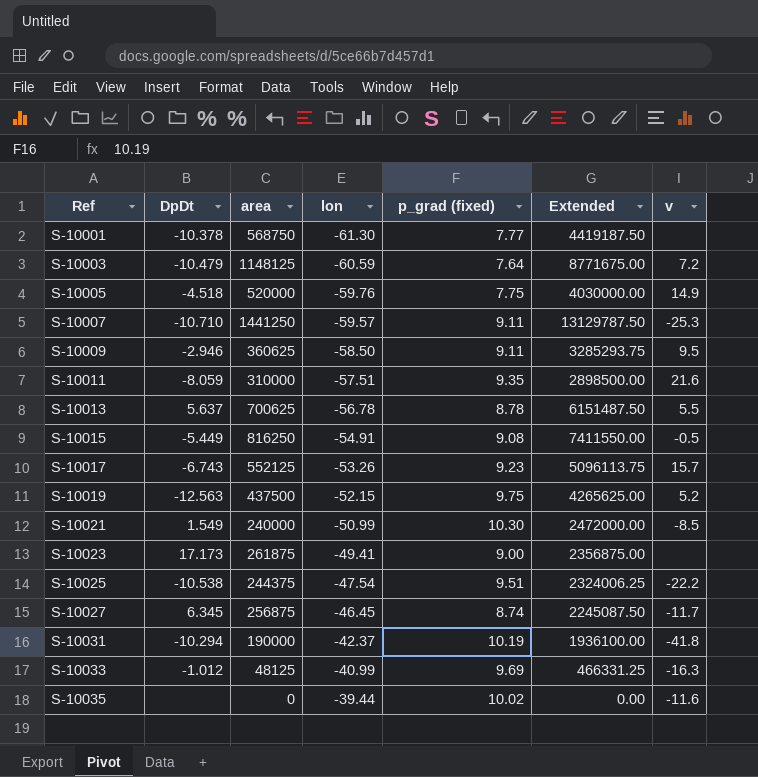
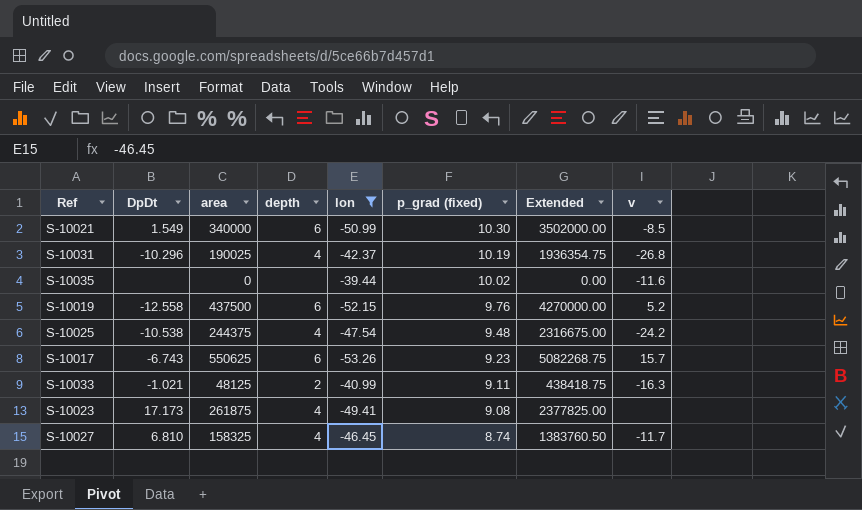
filter: none -> lon >= -53.26
row order: Ref ascending -> p_grad (fixed) descending
column depth | position: none -> 4
S-10021 | area: 240000 -> 340000
S-10021 | Extended: 2472000.00 -> 3502000.00
S-10031 | DpDt: -10.294 -> -10.296
S-10031 | area: 190000 -> 190025
S-10031 | Extended: 1936100.00 -> 1936354.75
S-10031 | v: -41.8 -> -26.8
S-10019 | DpDt: -12.563 -> -12.558
S-10019 | p_grad (fixed): 9.75 -> 9.76
S-10019 | Extended: 4265625.00 -> 4270000.00
S-10025 | p_grad (fixed): 9.51 -> 9.48
S-10025 | Extended: 2324006.25 -> 2316675.00
S-10025 | v: -22.2 -> -24.2
S-10017 | area: 552125 -> 550625
S-10017 | Extended: 5096113.75 -> 5082268.75
S-10033 | DpDt: -1.012 -> -1.021
S-10033 | p_grad (fixed): 9.69 -> 9.11
S-10033 | Extended: 466331.25 -> 438418.75
S-10023 | p_grad (fixed): 9.00 -> 9.08
S-10023 | Extended: 2356875.00 -> 2377825.00
S-10027 | DpDt: 6.345 -> 6.810
S-10027 | area: 256875 -> 158325
S-10027 | Extended: 2245087.50 -> 1383760.50

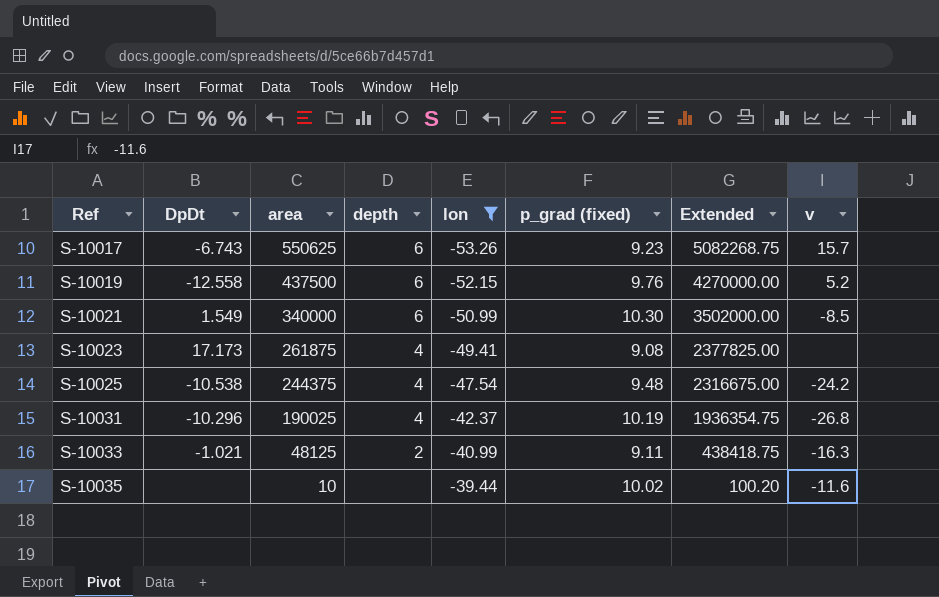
row order: p_grad (fixed) descending -> Ref ascending
row S-10027: 6.810 | 158325 | 4 | -46.45 | 8.74 | 1383760.50 | -11.7 -> none
S-10035 | area: 0 -> 10
S-10035 | Extended: 0.00 -> 100.20

